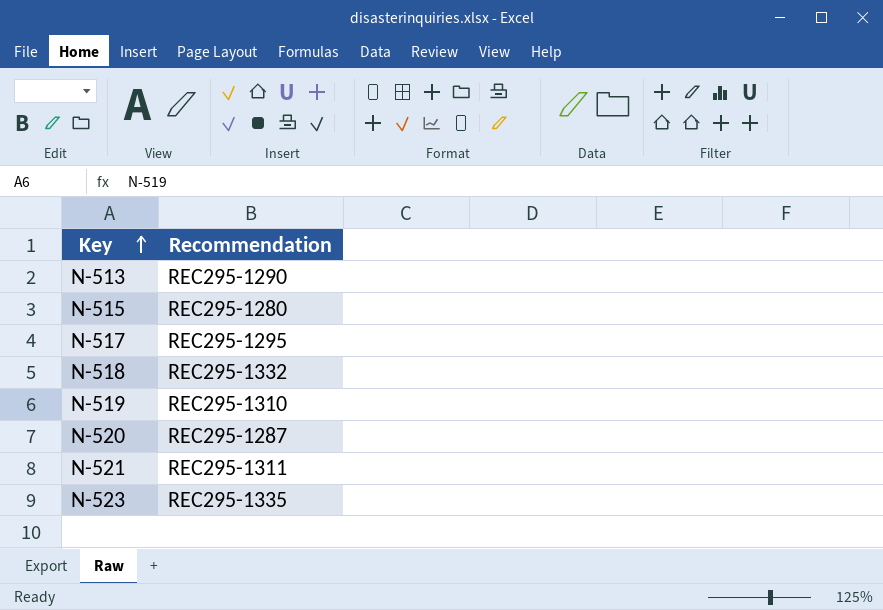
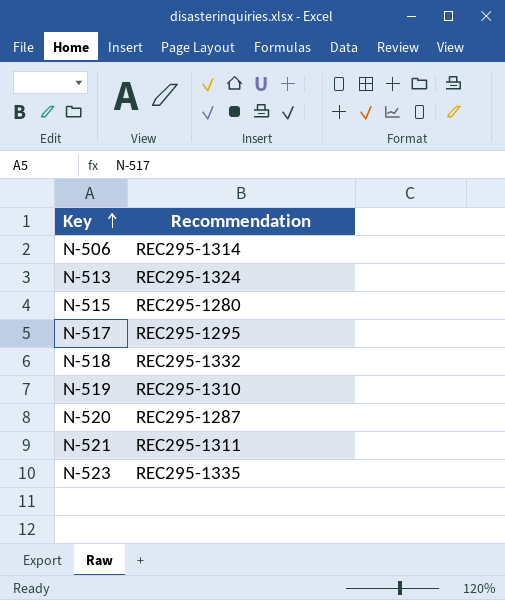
row N-506: none -> REC295-1314
N-513 | Recommendation: REC295-1290 -> REC295-1324

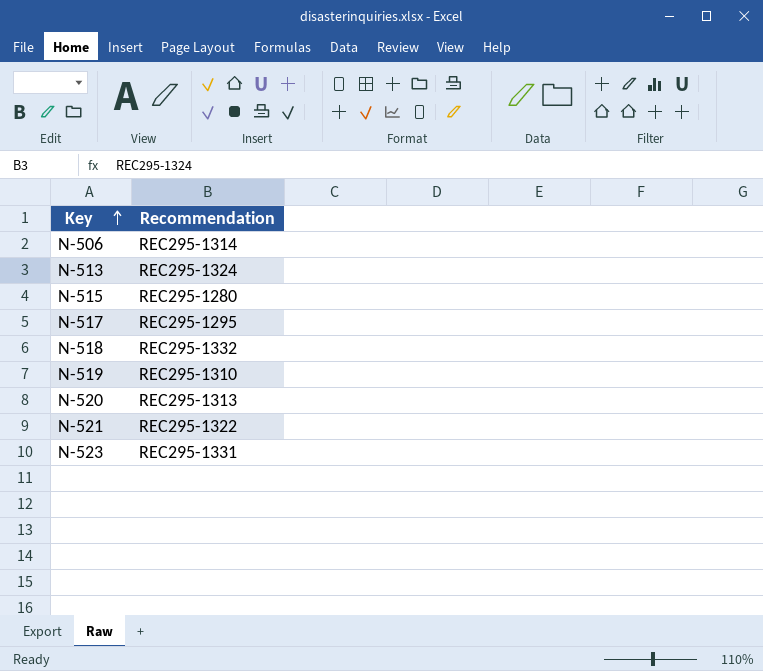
N-520 | Recommendation: REC295-1287 -> REC295-1313
N-521 | Recommendation: REC295-1311 -> REC295-1322
N-523 | Recommendation: REC295-1335 -> REC295-1331

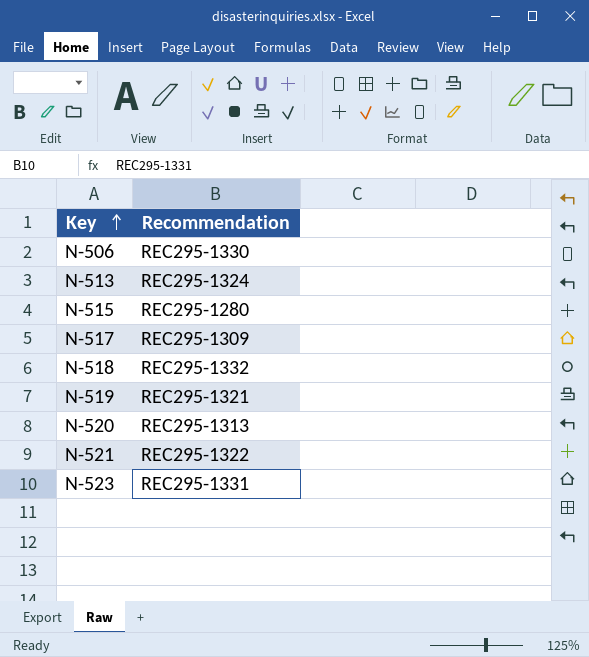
N-506 | Recommendation: REC295-1314 -> REC295-1330
N-517 | Recommendation: REC295-1295 -> REC295-1309
N-519 | Recommendation: REC295-1310 -> REC295-1321

